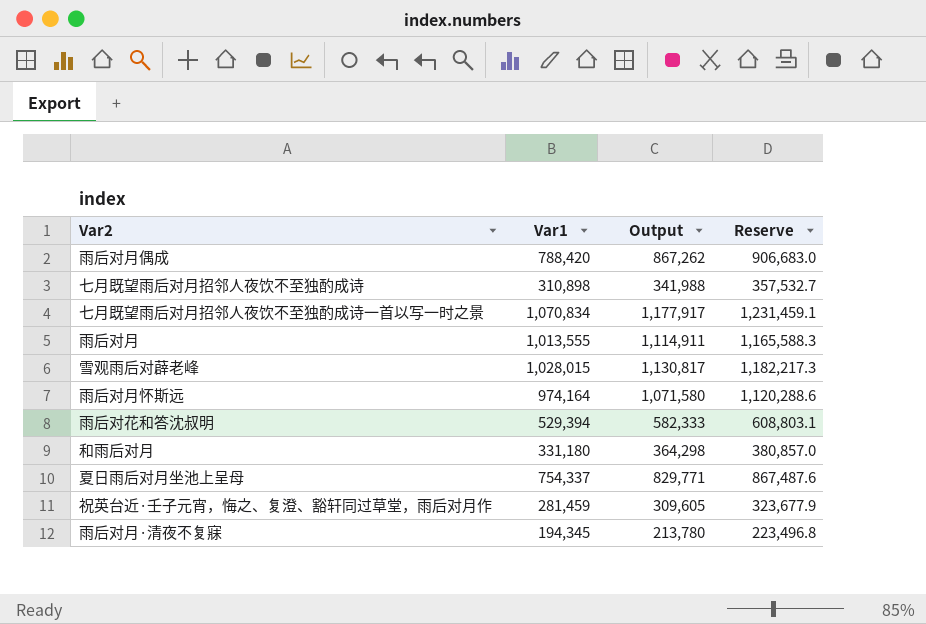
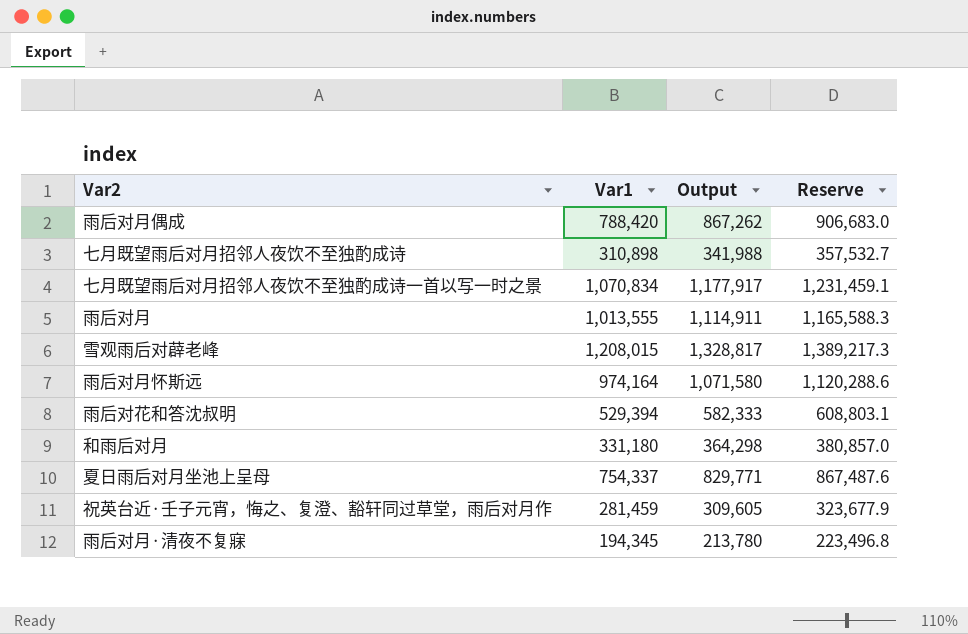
雪观雨后对薜老峰 | Var1: 1,028,015 -> 1,208,015
雪观雨后对薜老峰 | Output: 1,130,817 -> 1,328,817
雪观雨后对薜老峰 | Reserve: 1,182,217.3 -> 1,389,217.3

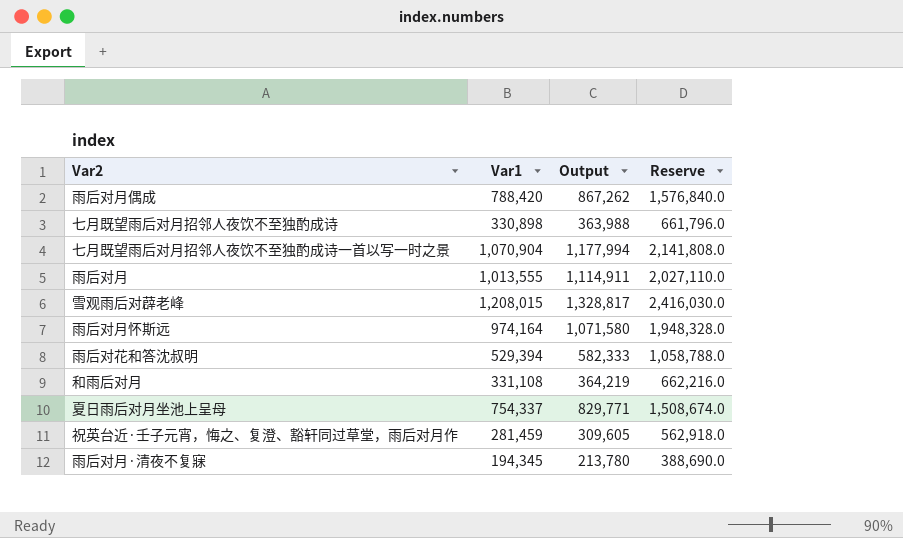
column Reserve | formula: [Var1] * 1.15 -> [Var1] * 2
七月既望雨后对月招邻人夜饮不至独酌成诗 | Var1: 310,898 -> 330,898
七月既望雨后对月招邻人夜饮不至独酌成诗 | Output: 341,988 -> 363,988
七月既望雨后对月招邻人夜饮不至独酌成诗一首以写一时之景 | Var1: 1,070,834 -> 1,070,904
七月既望雨后对月招邻人夜饮不至独酌成诗一首以写一时之景 | Output: 1,177,917 -> 1,177,994
和雨后对月 | Var1: 331,180 -> 331,108
和雨后对月 | Output: 364,298 -> 364,219

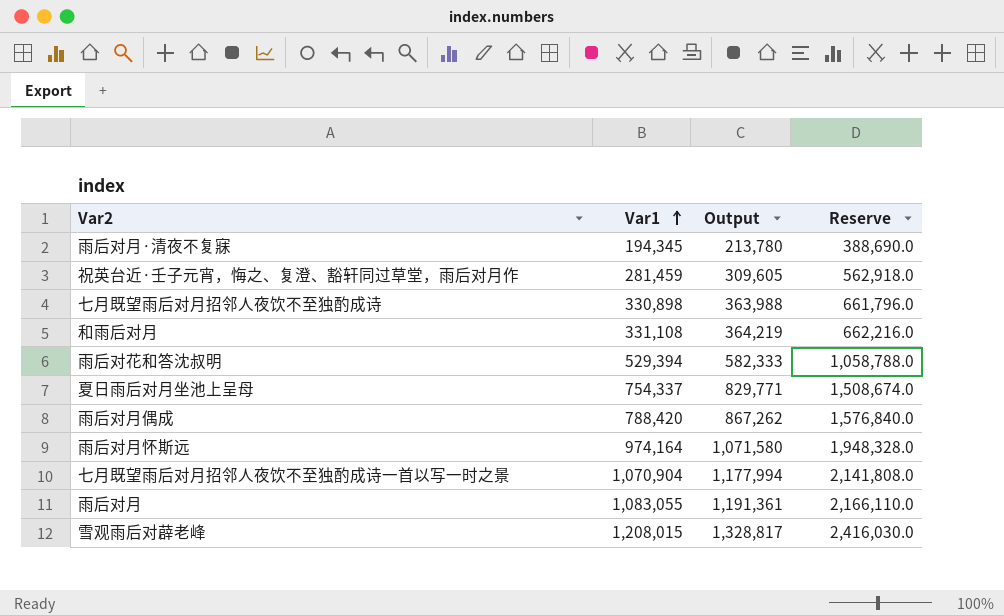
row order: none -> Var1 ascending
雨后对月 | Var1: 1,013,555 -> 1,083,055
雨后对月 | Output: 1,114,911 -> 1,191,361
雨后对月 | Reserve: 2,027,110.0 -> 2,166,110.0

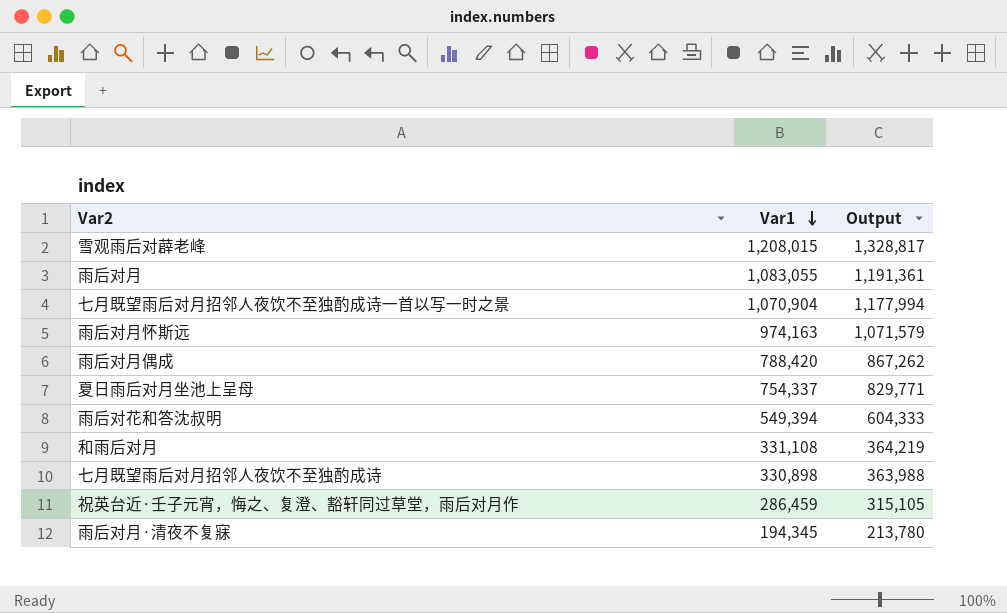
row order: Var1 ascending -> Var1 descending
column Reserve | formula: [Var1] * 2 -> none
雨后对月怀斯远 | Var1: 974,164 -> 974,163
雨后对月怀斯远 | Output: 1,071,580 -> 1,071,579
雨后对花和答沈叔明 | Var1: 529,394 -> 549,394
雨后对花和答沈叔明 | Output: 582,333 -> 604,333
祝英台近·壬子元宵，悔之、复澄、豁轩同过草堂，雨后对月作 | Var1: 281,459 -> 286,459
祝英台近·壬子元宵，悔之、复澄、豁轩同过草堂，雨后对月作 | Output: 309,605 -> 315,105

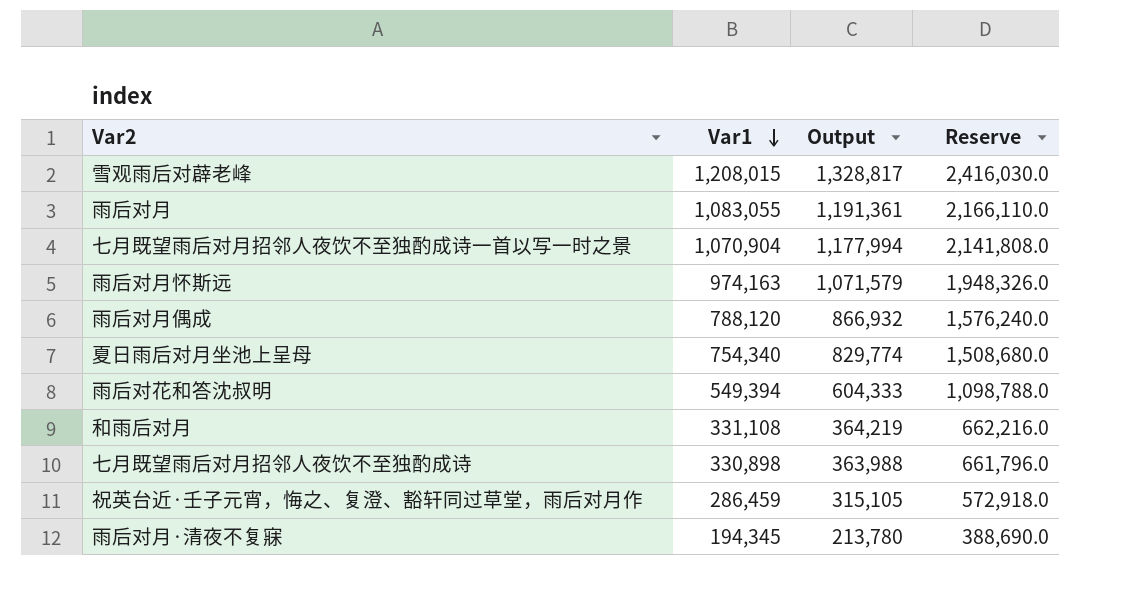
column Reserve | formula: none -> [Var1] * 2
雨后对月偶成 | Var1: 788,420 -> 788,120
雨后对月偶成 | Output: 867,262 -> 866,932
夏日雨后对月坐池上呈母 | Var1: 754,337 -> 754,340
夏日雨后对月坐池上呈母 | Output: 829,771 -> 829,774

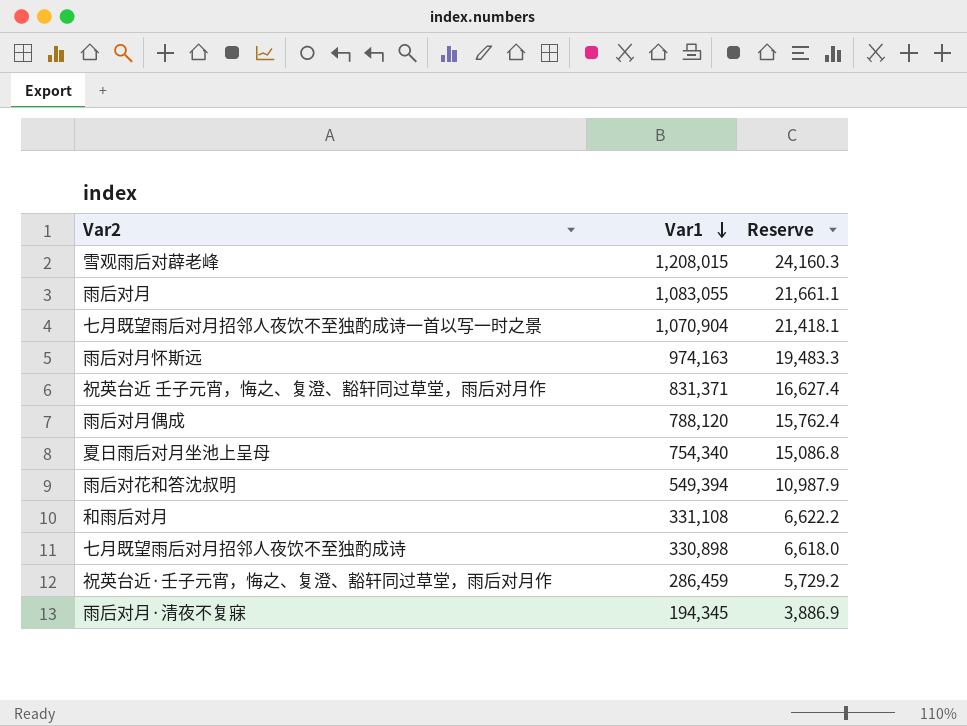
column Output | formula: [Var1] * 1.1 -> none
column Reserve | formula: [Var1] * 2 -> [Var1] * 0.02
row 祝英台近 壬子元宵，悔之、复澄、豁轩同过草堂，雨后对月作: none -> 831,371 | 16,627.4

